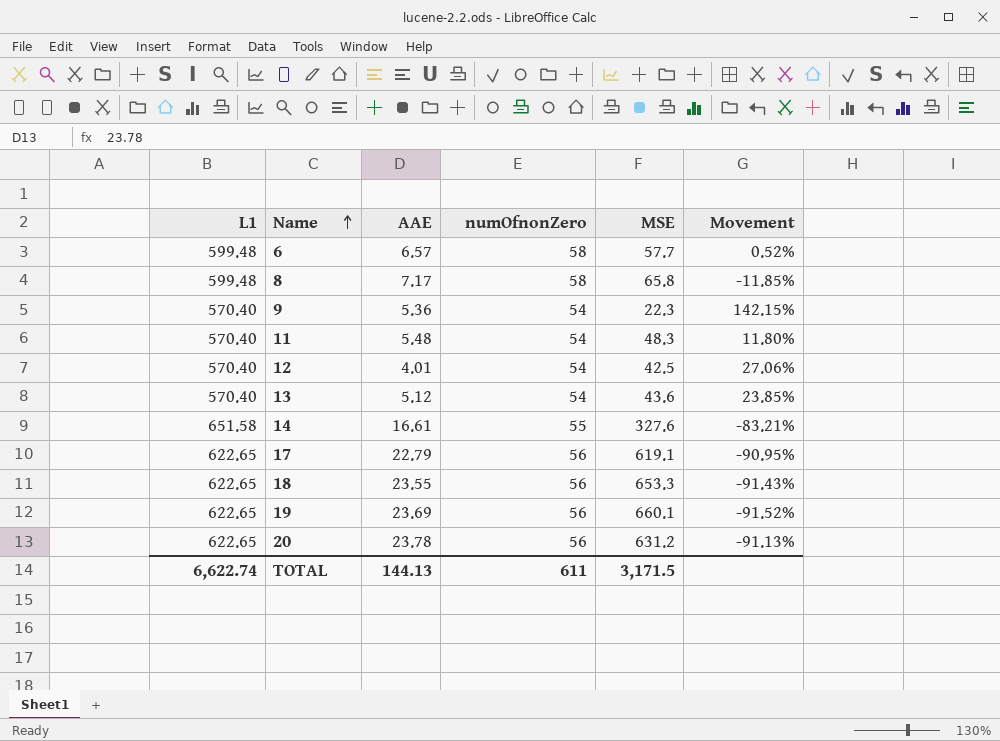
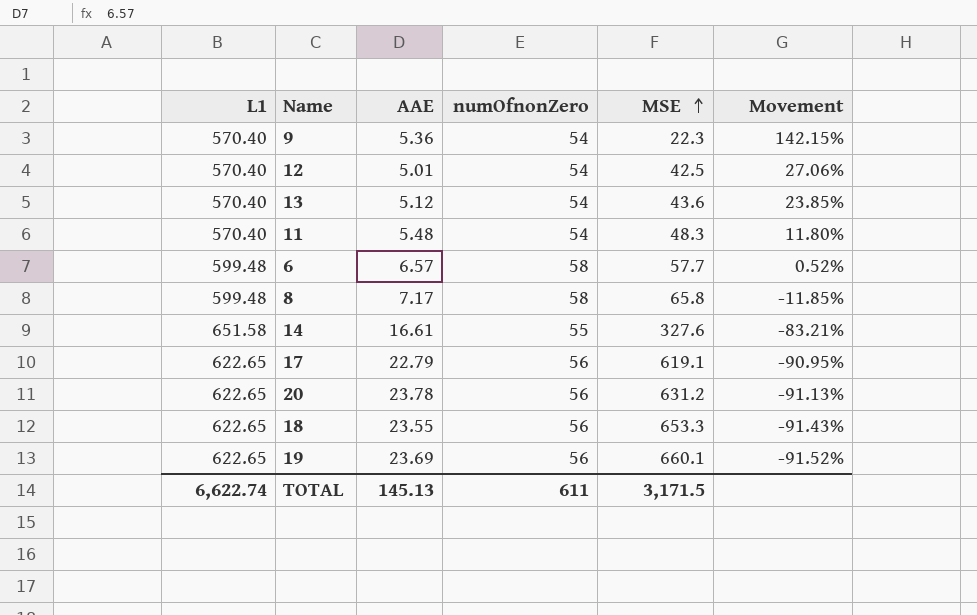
row order: Name ascending -> MSE ascending
12 | AAE: 4.01 -> 5.01
TOTAL | AAE: 144.13 -> 145.13

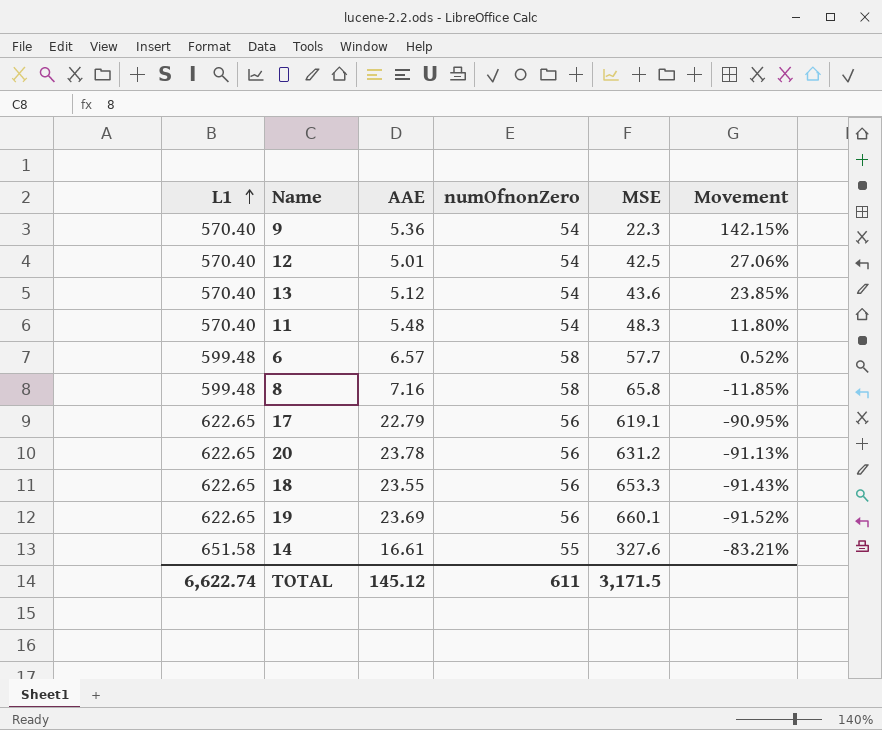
row order: MSE ascending -> L1 ascending
8 | AAE: 7.17 -> 7.16
TOTAL | AAE: 145.13 -> 145.12

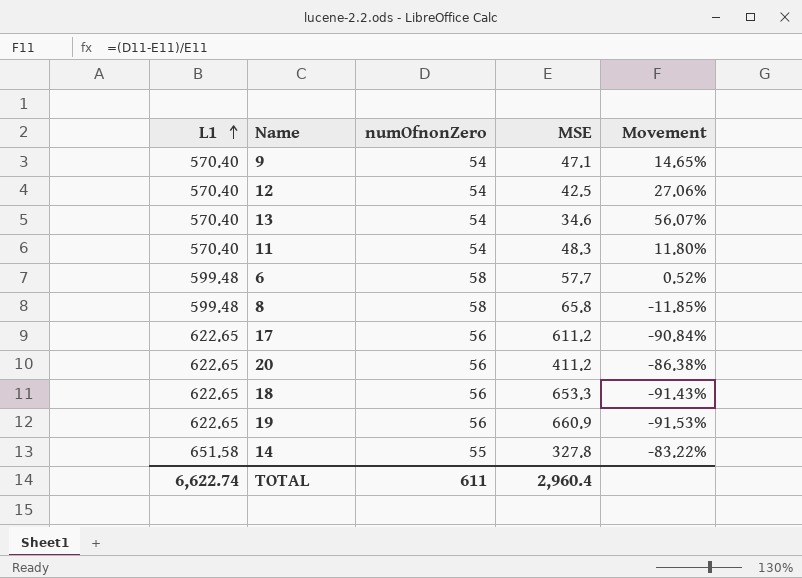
column AAE | position: 3 -> none
9 | MSE: 22.3 -> 47.1
9 | Movement: 142.15% -> 14.65%
13 | MSE: 43.6 -> 34.6
13 | Movement: 23.85% -> 56.07%
17 | MSE: 619.1 -> 611.2
17 | Movement: -90.95% -> -90.84%
20 | MSE: 631.2 -> 411.2
20 | Movement: -91.13% -> -86.38%
19 | MSE: 660.1 -> 660.9
19 | Movement: -91.52% -> -91.53%
14 | MSE: 327.6 -> 327.8
14 | Movement: -83.21% -> -83.22%
TOTAL | MSE: 3,171.5 -> 2,960.4

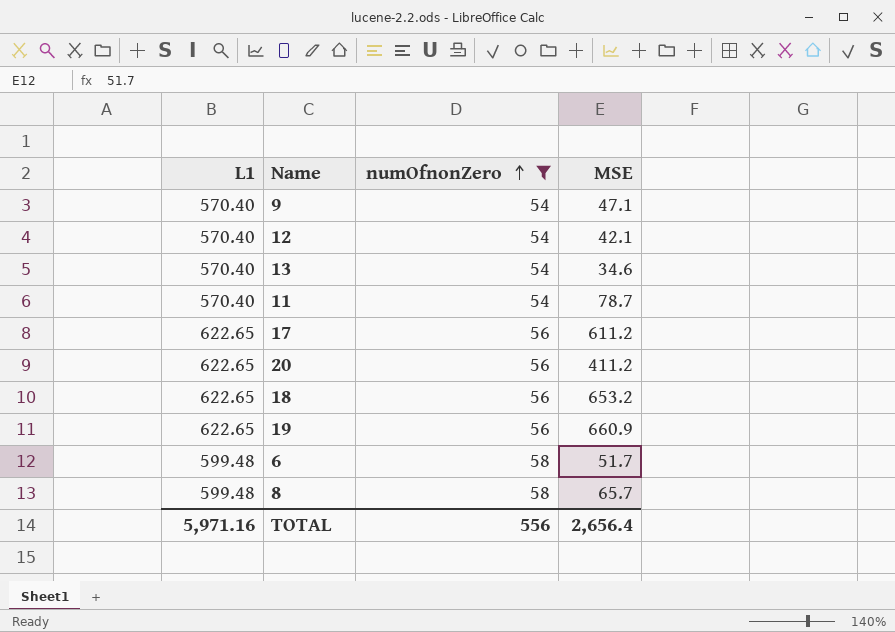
filter: none -> numOfnonZero != 55
row order: L1 ascending -> numOfnonZero ascending
column Movement | formula: ([numOfnonZero] - [MSE]) / [MSE] -> none
12 | MSE: 42.5 -> 42.1
11 | MSE: 48.3 -> 78.7
18 | MSE: 653.3 -> 653.2
6 | MSE: 57.7 -> 51.7
8 | MSE: 65.8 -> 65.7
TOTAL | L1: 6,622.74 -> 5,971.16
TOTAL | numOfnonZero: 611 -> 556
TOTAL | MSE: 2,960.4 -> 2,656.4

